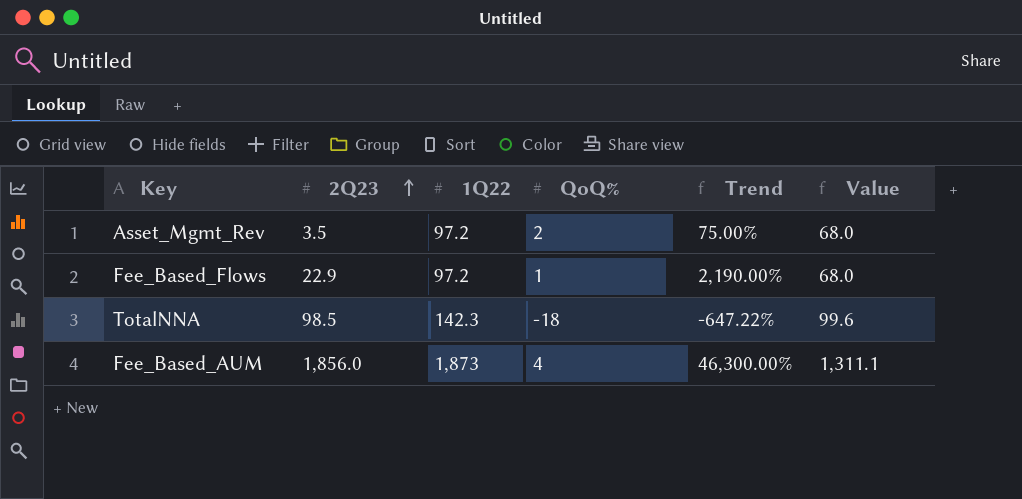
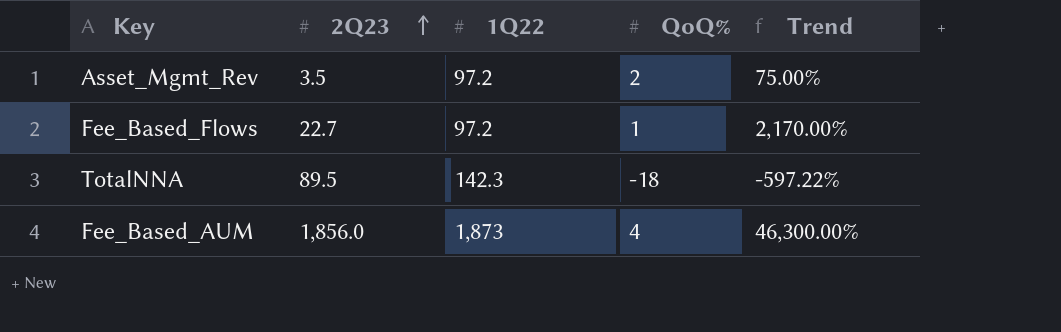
column Value | formula: [1Q22] * 0.7 -> none
Fee_Based_Flows | 2Q23: 22.9 -> 22.7
Fee_Based_Flows | Trend: 2,190.00% -> 2,170.00%
TotalNNA | 2Q23: 98.5 -> 89.5
TotalNNA | Trend: -647.22% -> -597.22%

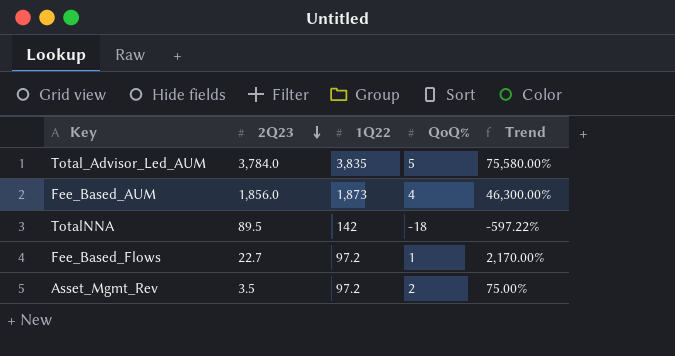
row order: 2Q23 ascending -> 2Q23 descending
row Total_Advisor_Led_AUM: none -> 3,784.0 | 3,835 | 5 | 75,580.00%
TotalNNA | 1Q22: 142.3 -> 142

